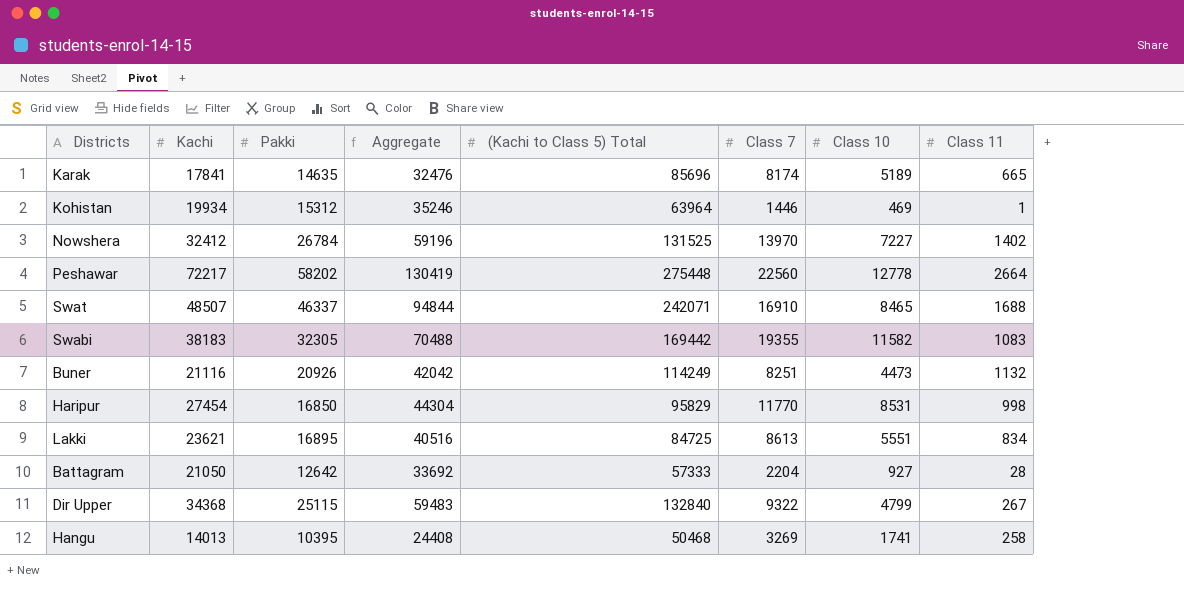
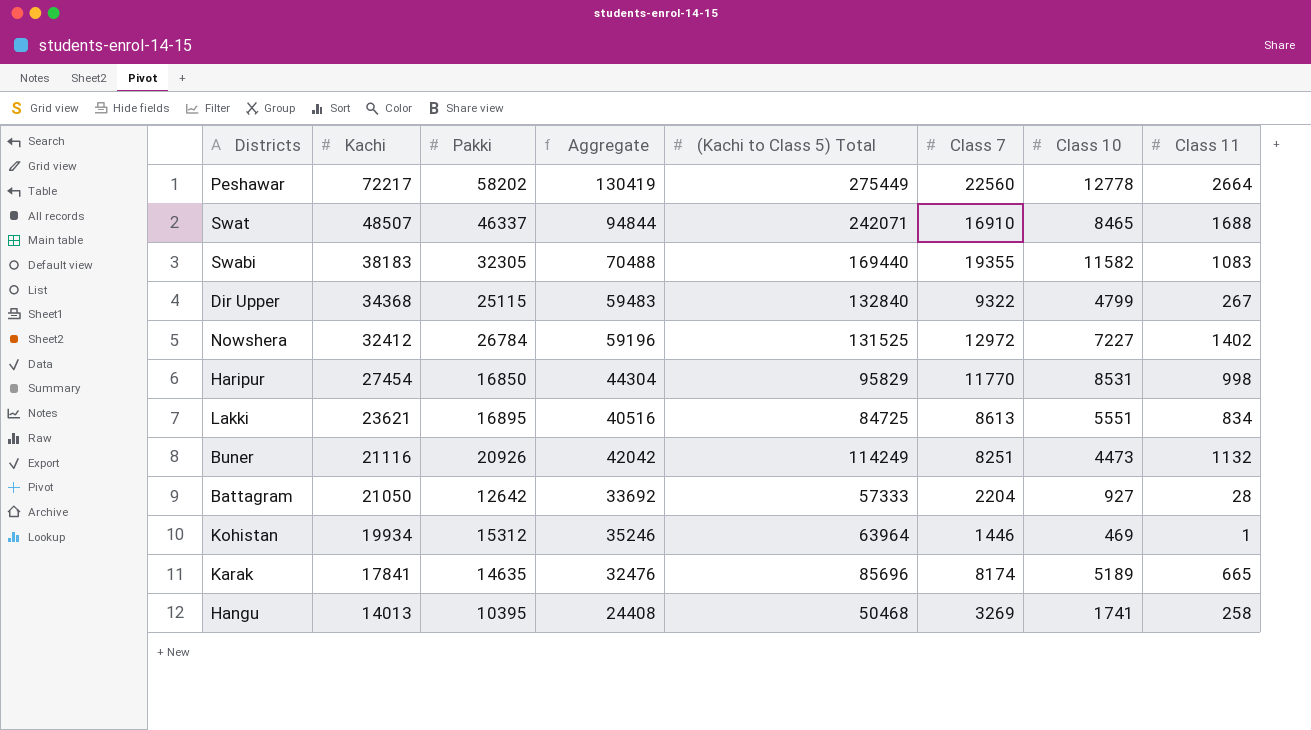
row order: none -> Kachi descending
Peshawar | (Kachi to Class 5) Total: 275448 -> 275449
Swabi | (Kachi to Class 5) Total: 169442 -> 169440
Nowshera | Class 7: 13970 -> 12972

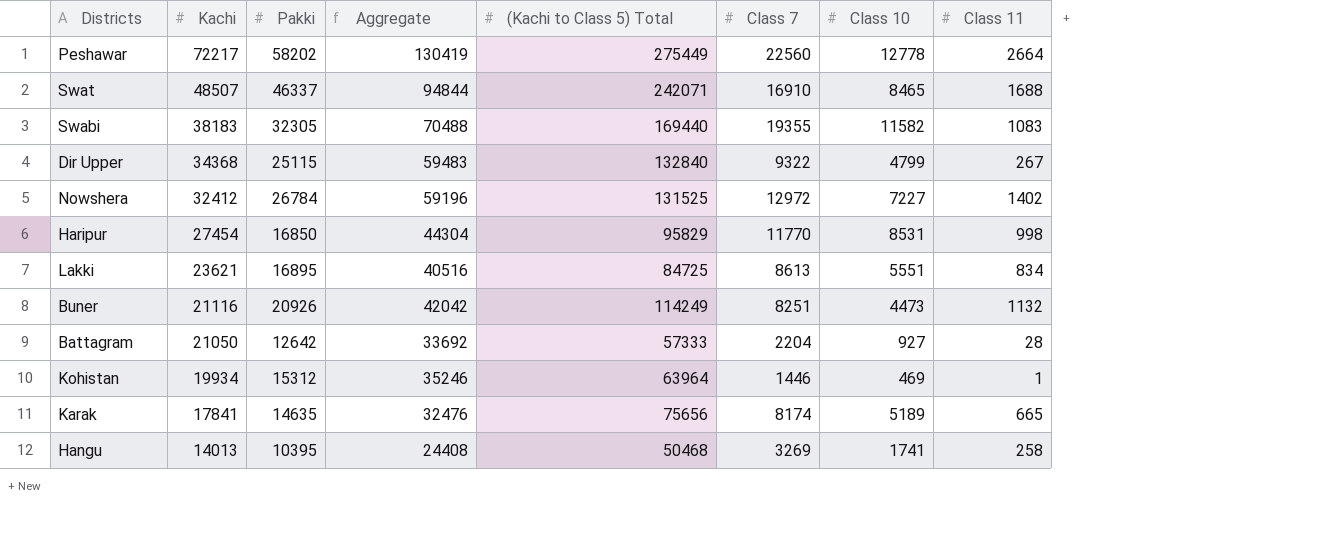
Karak | (Kachi to Class 5) Total: 85696 -> 75656

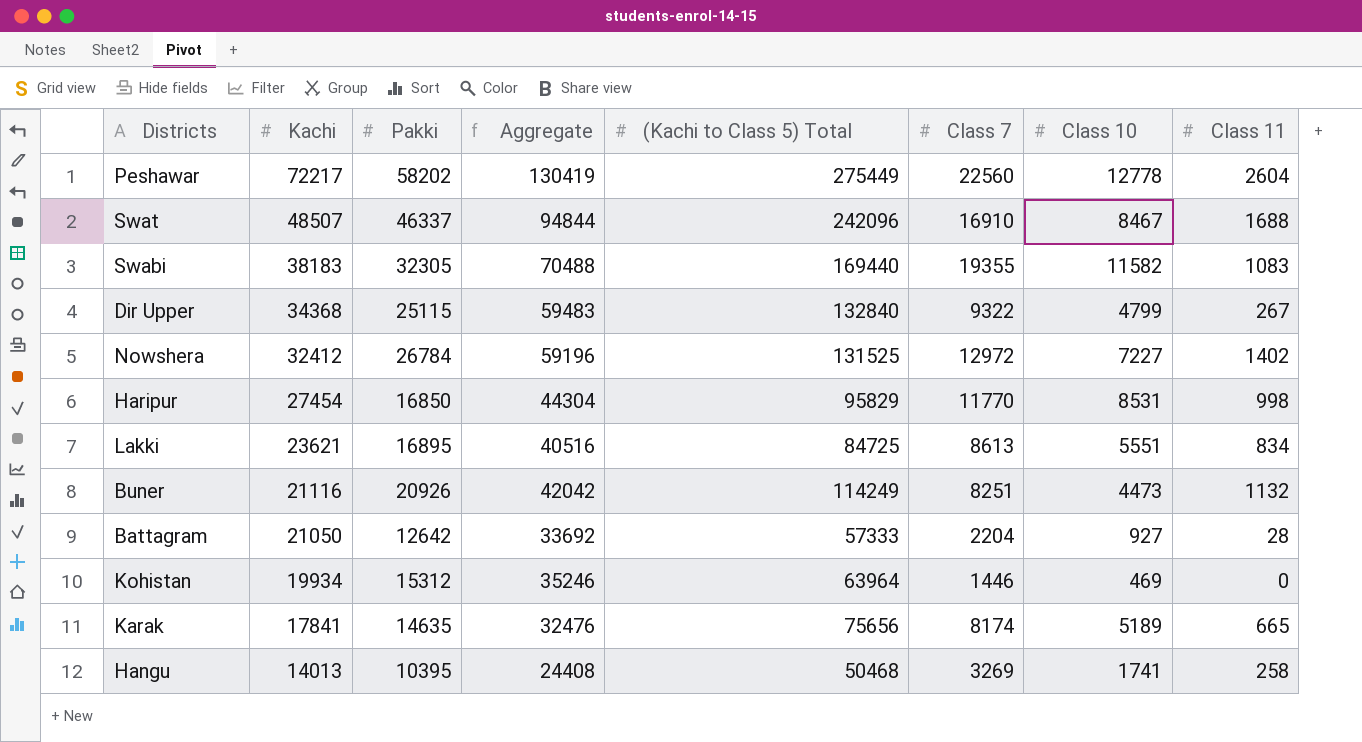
Peshawar | Class 11: 2664 -> 2604
Swat | (Kachi to Class 5) Total: 242071 -> 242096
Swat | Class 10: 8465 -> 8467
Kohistan | Class 11: 1 -> 0

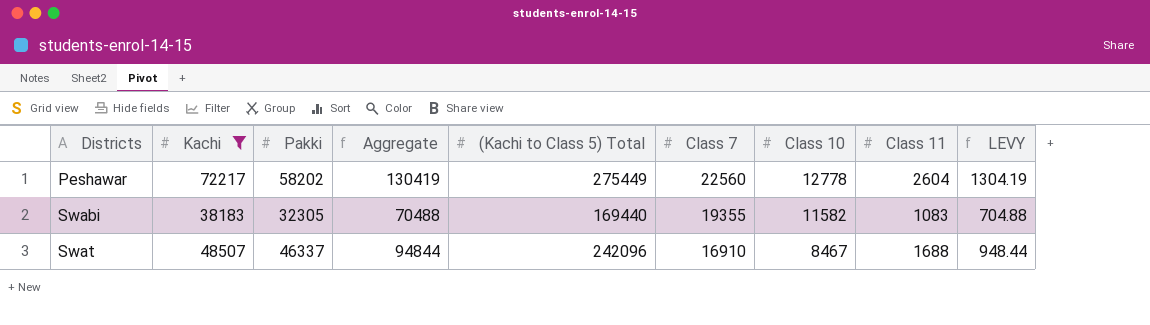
filter: none -> Kachi >= 38183
row order: Kachi descending -> Districts ascending
column LEVY | formula: none -> [Aggregate] * 0.01

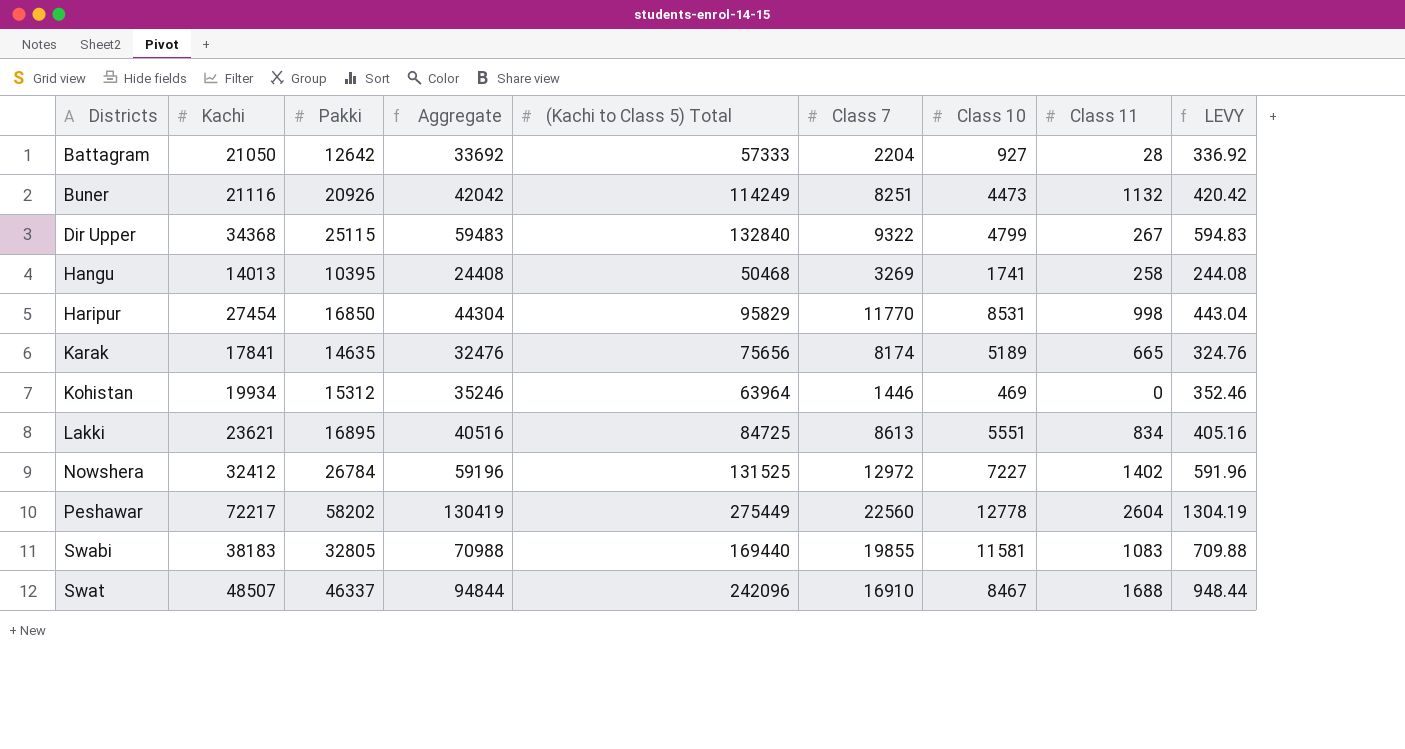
filter: Kachi >= 38183 -> none
Swabi | Pakki: 32305 -> 32805
Swabi | Aggregate: 70488 -> 70988
Swabi | Class 7: 19355 -> 19855
Swabi | Class 10: 11582 -> 11581
Swabi | LEVY: 704.88 -> 709.88

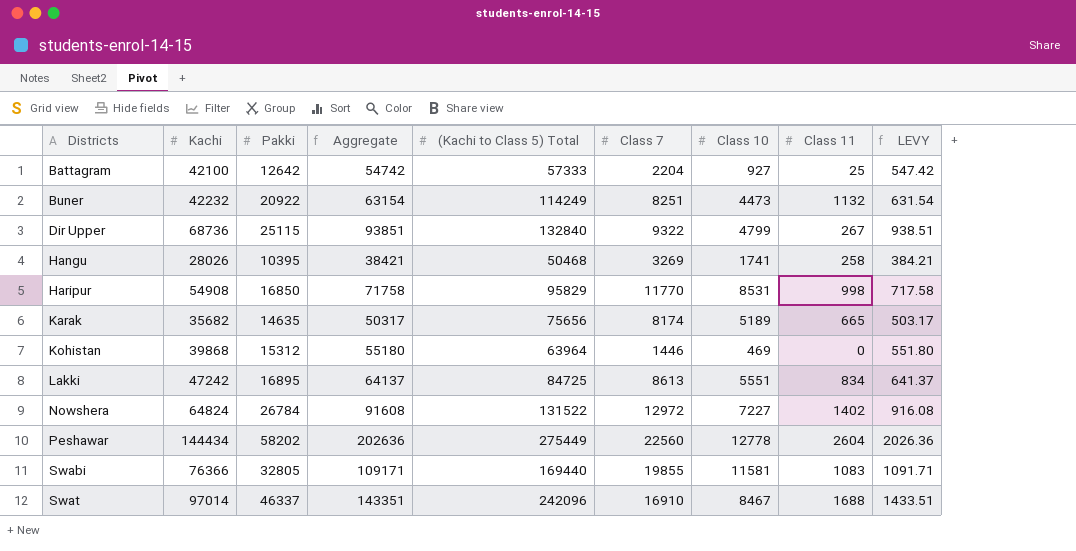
Battagram | Kachi: 21050 -> 42100
Battagram | Aggregate: 33692 -> 54742
Battagram | Class 11: 28 -> 25
Battagram | LEVY: 336.92 -> 547.42
Buner | Kachi: 21116 -> 42232
Buner | Pakki: 20926 -> 20922
Buner | Aggregate: 42042 -> 63154
Buner | LEVY: 420.42 -> 631.54
Dir Upper | Kachi: 34368 -> 68736
Dir Upper | Aggregate: 59483 -> 93851
Dir Upper | LEVY: 594.83 -> 938.51
Hangu | Kachi: 14013 -> 28026
Hangu | Aggregate: 24408 -> 38421
Hangu | LEVY: 244.08 -> 384.21
Haripur | Kachi: 27454 -> 54908
Haripur | Aggregate: 44304 -> 71758
Haripur | LEVY: 443.04 -> 717.58
Karak | Kachi: 17841 -> 35682
Karak | Aggregate: 32476 -> 50317
Karak | LEVY: 324.76 -> 503.17
Kohistan | Kachi: 19934 -> 39868
Kohistan | Aggregate: 35246 -> 55180
Kohistan | LEVY: 352.46 -> 551.80
Lakki | Kachi: 23621 -> 47242
Lakki | Aggregate: 40516 -> 64137
Lakki | LEVY: 405.16 -> 641.37
Nowshera | Kachi: 32412 -> 64824
Nowshera | Aggregate: 59196 -> 91608
Nowshera | (Kachi to Class 5) Total: 131525 -> 131522
Nowshera | LEVY: 591.96 -> 916.08
Peshawar | Kachi: 72217 -> 144434
Peshawar | Aggregate: 130419 -> 202636
Peshawar | LEVY: 1304.19 -> 2026.36
Swabi | Kachi: 38183 -> 76366
Swabi | Aggregate: 70988 -> 109171
Swabi | LEVY: 709.88 -> 1091.71
Swat | Kachi: 48507 -> 97014
Swat | Aggregate: 94844 -> 143351
Swat | LEVY: 948.44 -> 1433.51

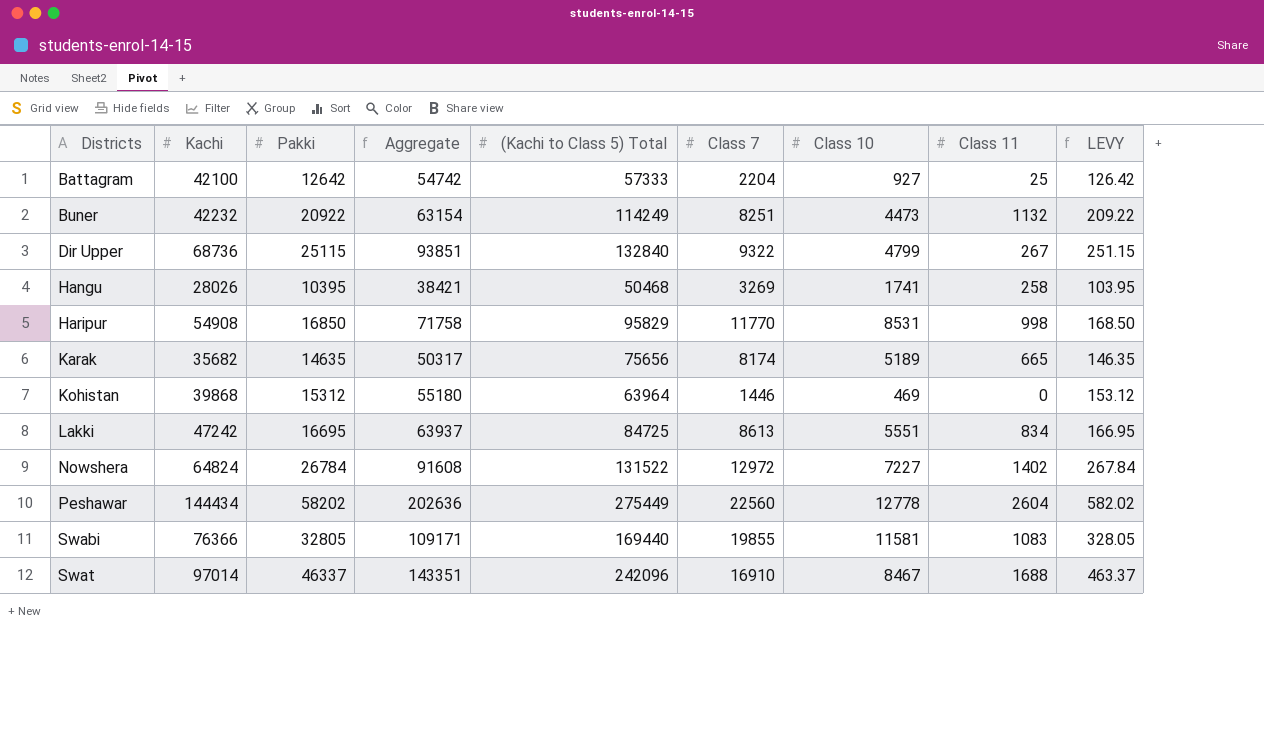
column LEVY | formula: [Aggregate] * 0.01 -> [Pakki] * 0.01
Lakki | Pakki: 16895 -> 16695
Lakki | Aggregate: 64137 -> 63937

